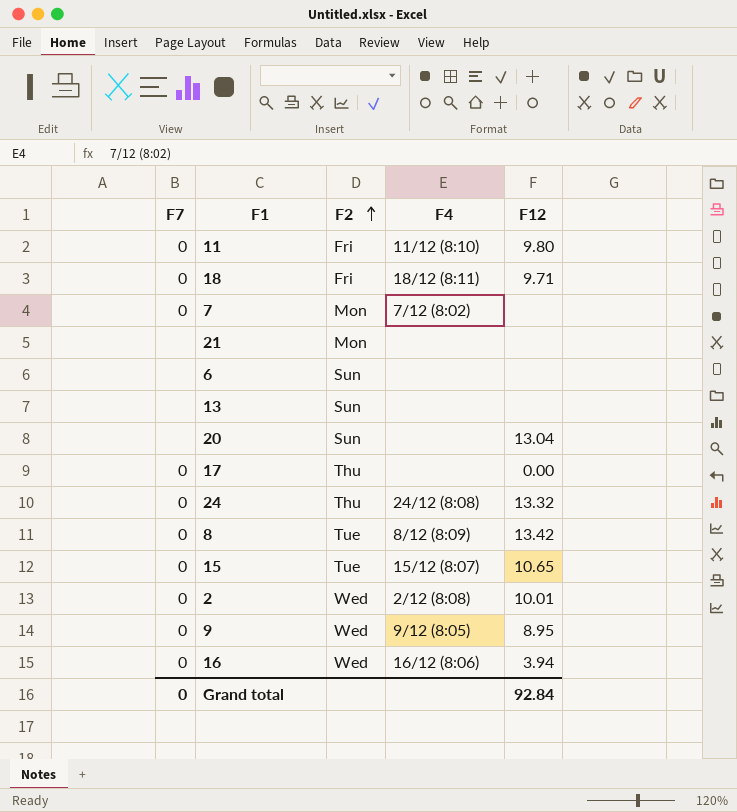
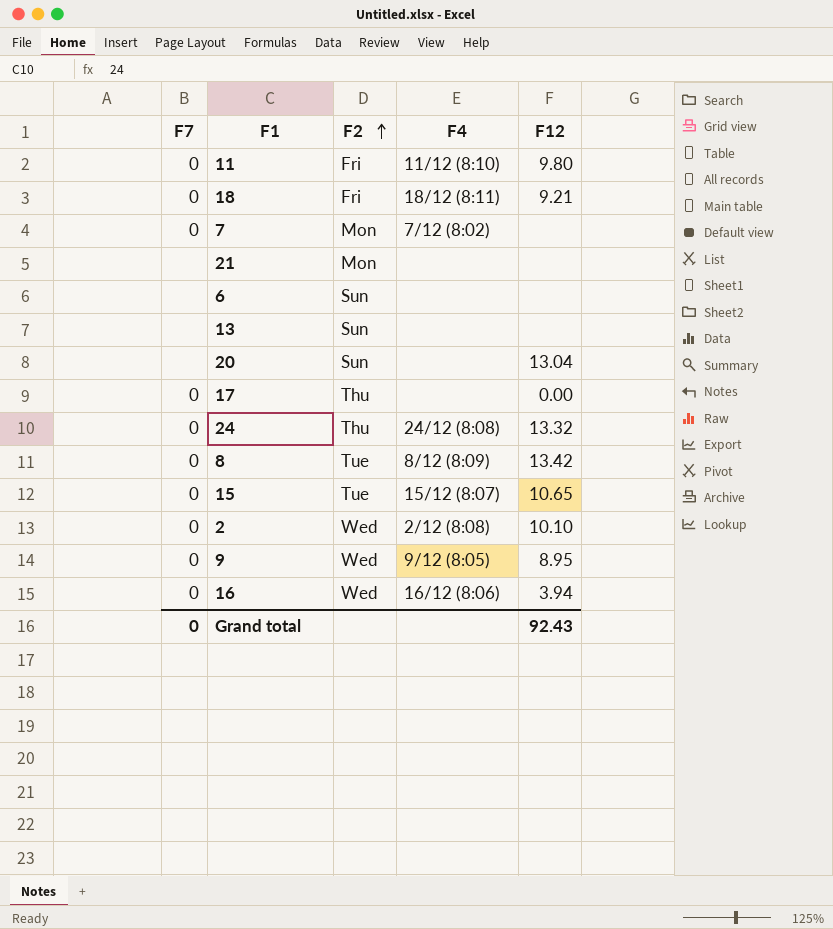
18 | F12: 9.71 -> 9.21
2 | F12: 10.01 -> 10.10
Grand total | F12: 92.84 -> 92.43

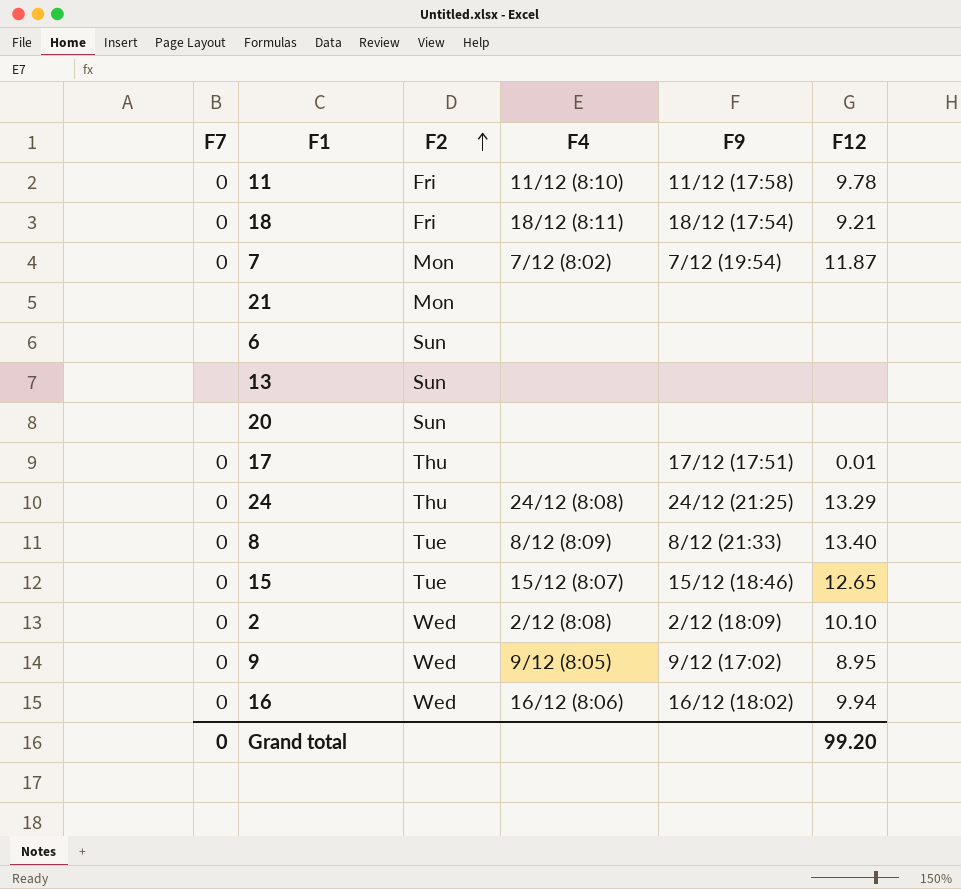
column F9 | position: none -> 5
11 | F12: 9.80 -> 9.78
7 | F12: none -> 11.87
20 | F12: 13.04 -> none
17 | F12: 0.00 -> 0.01
24 | F12: 13.32 -> 13.29
8 | F12: 13.42 -> 13.40
15 | F12: 10.65 -> 12.65
16 | F12: 3.94 -> 9.94
Grand total | F12: 92.43 -> 99.20

